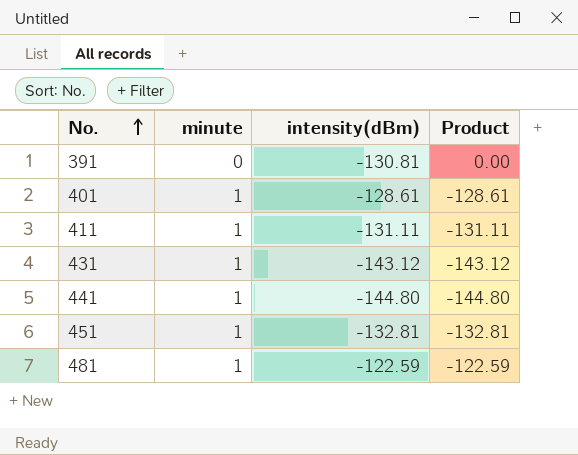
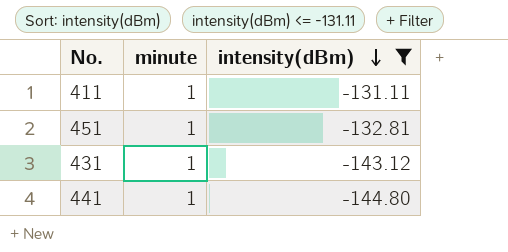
filter: none -> intensity(dBm) <= -131.11
row order: No. ascending -> intensity(dBm) descending
column Product | formula: [minute] * [intensity(dBm)] -> none

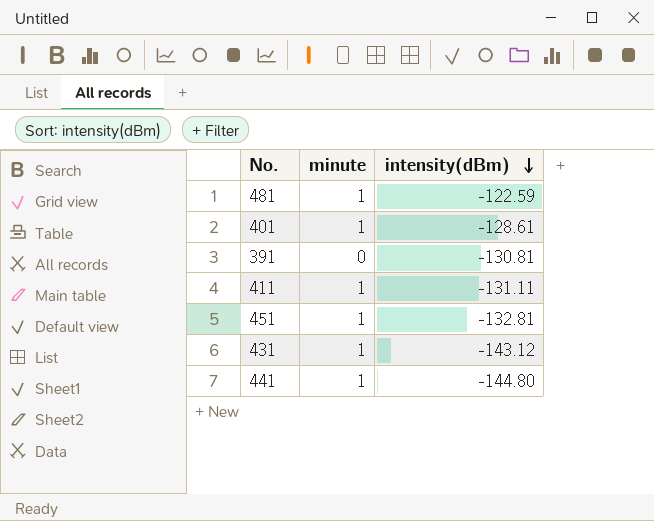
filter: intensity(dBm) <= -131.11 -> none

